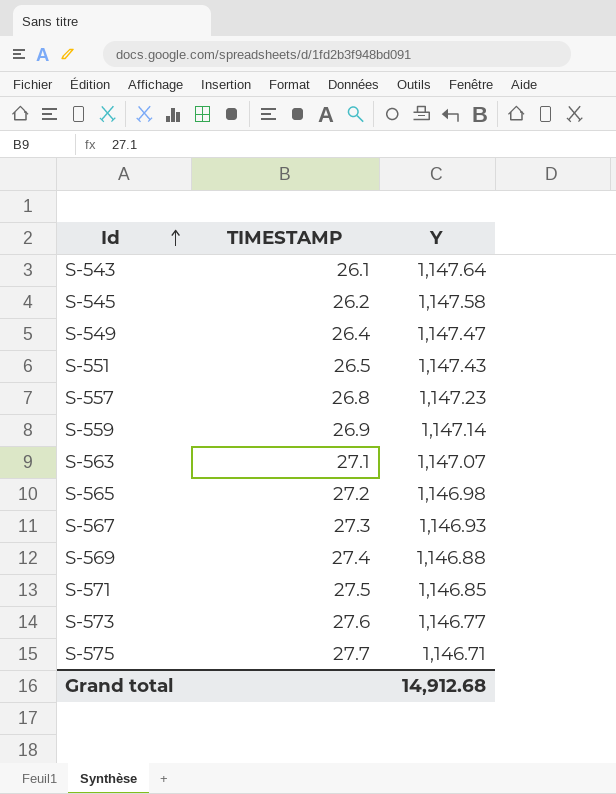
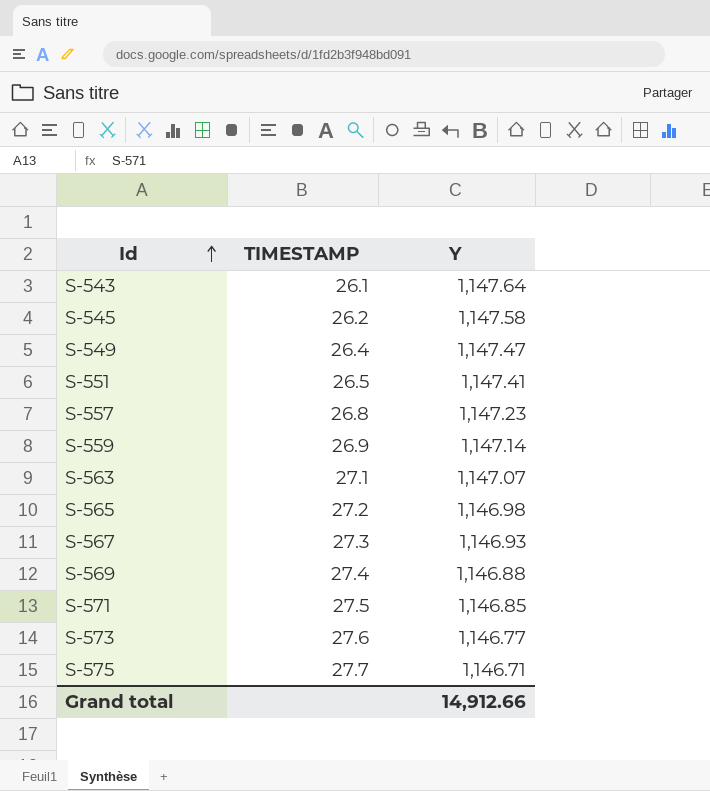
S-551 | Y: 1,147.43 -> 1,147.41
Grand total | Y: 14,912.68 -> 14,912.66

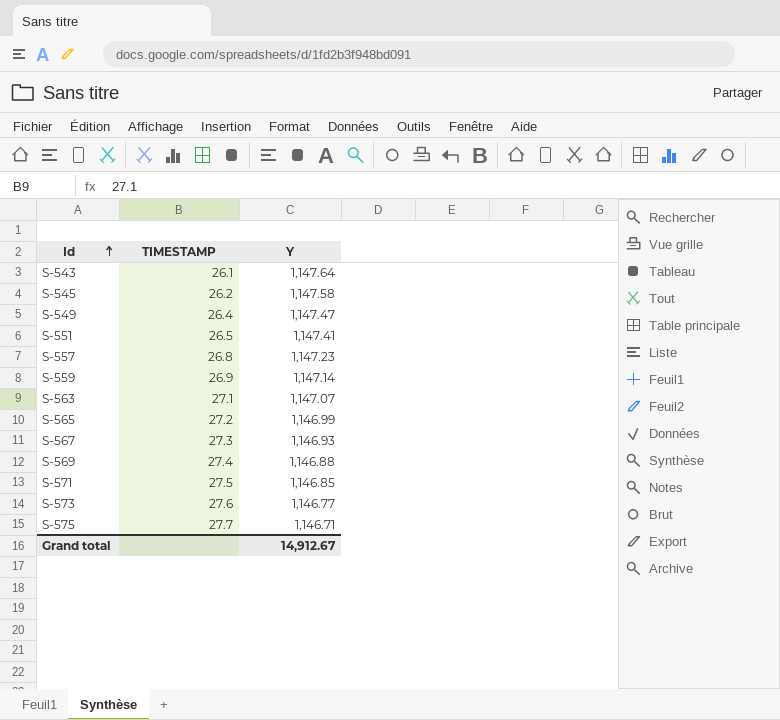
S-565 | Y: 1,146.98 -> 1,146.99
Grand total | Y: 14,912.66 -> 14,912.67

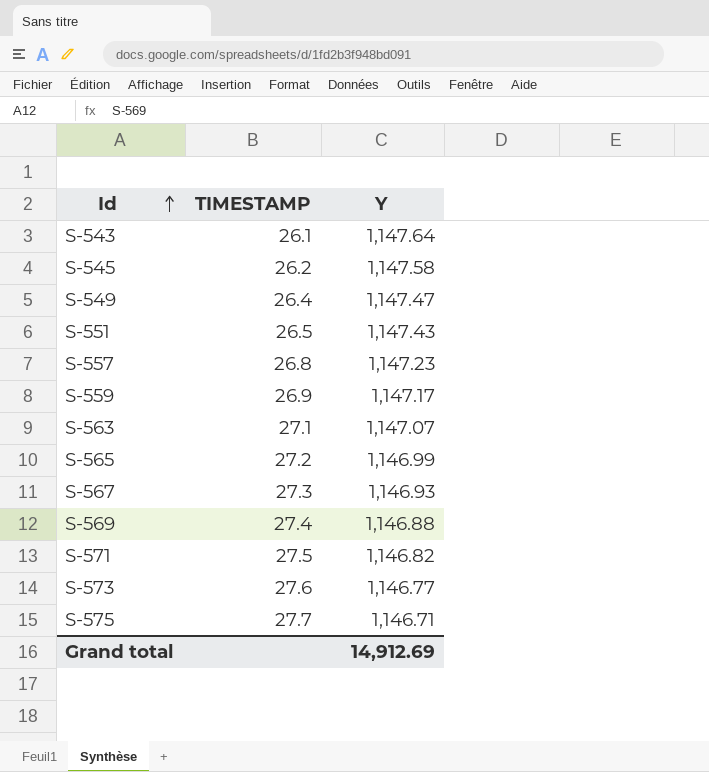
S-551 | Y: 1,147.41 -> 1,147.43
S-559 | Y: 1,147.14 -> 1,147.17
S-571 | Y: 1,146.85 -> 1,146.82
Grand total | Y: 14,912.67 -> 14,912.69

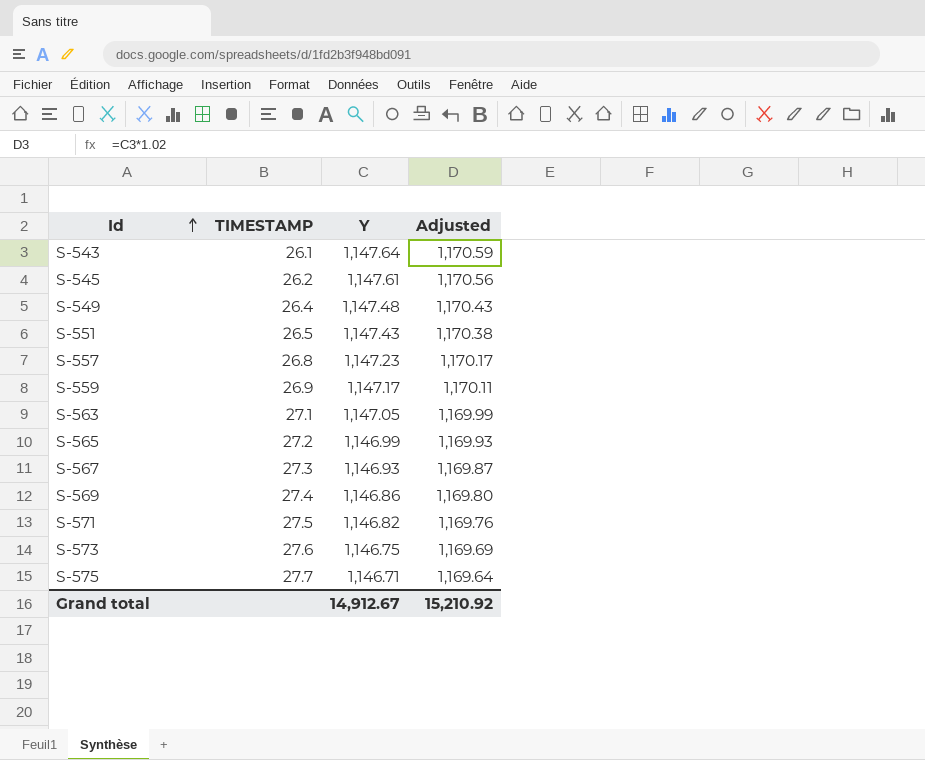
column Adjusted | formula: none -> [Y] * 1.02
S-545 | Y: 1,147.58 -> 1,147.61
S-549 | Y: 1,147.47 -> 1,147.48
S-563 | Y: 1,147.07 -> 1,147.05
S-569 | Y: 1,146.88 -> 1,146.86
S-573 | Y: 1,146.77 -> 1,146.75
Grand total | Y: 14,912.69 -> 14,912.67

